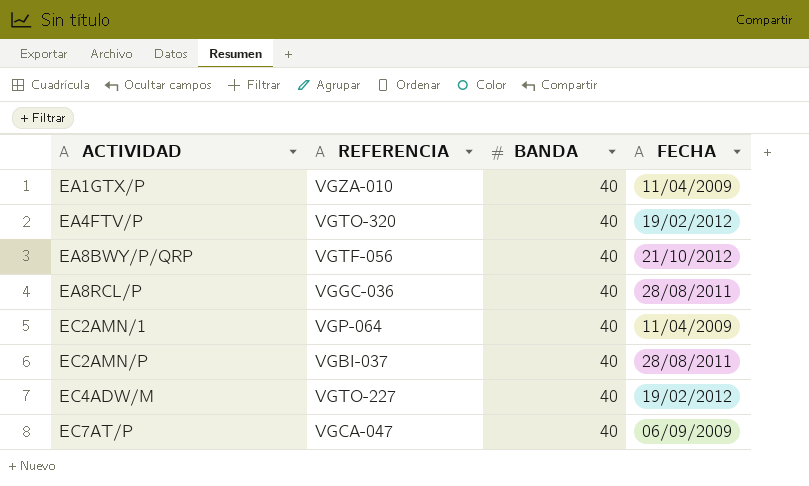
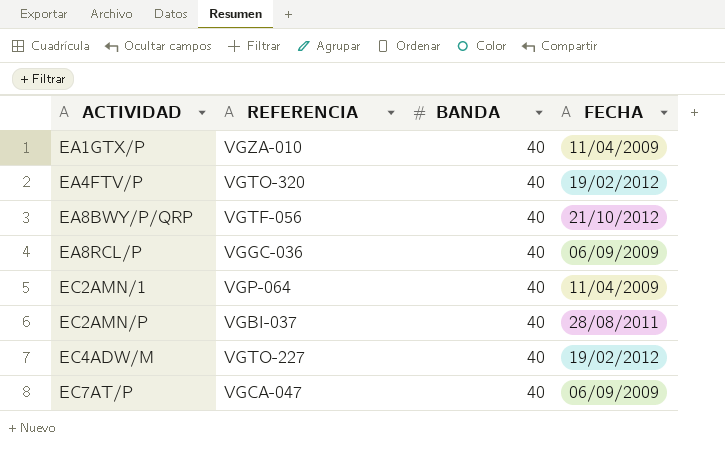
EA8RCL/P | FECHA: 28/08/2011 -> 06/09/2009

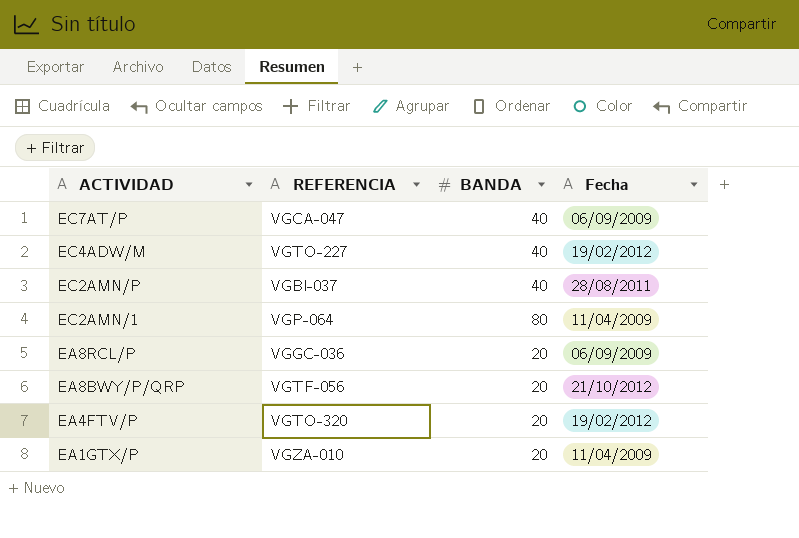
row order: ACTIVIDAD ascending -> ACTIVIDAD descending
column name: FECHA -> Fecha
EC2AMN/1 | BANDA: 40 -> 80
EA8RCL/P | BANDA: 40 -> 20
EA8BWY/P/QRP | BANDA: 40 -> 20
EA4FTV/P | BANDA: 40 -> 20
EA1GTX/P | BANDA: 40 -> 20

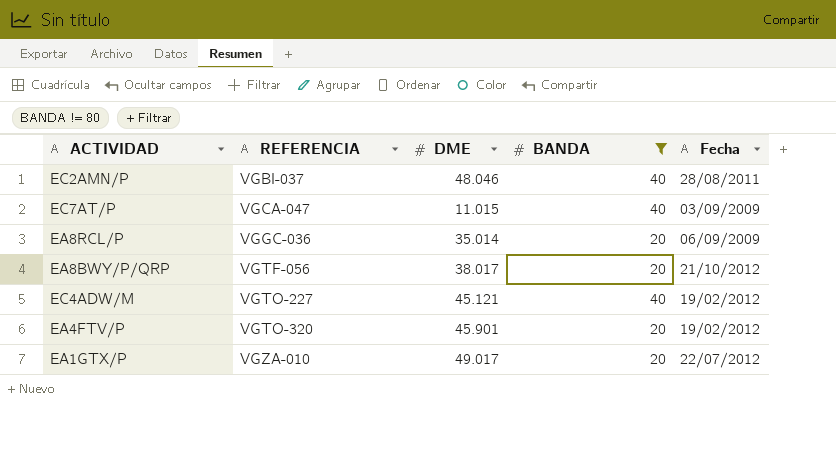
filter: none -> BANDA != 80
row order: ACTIVIDAD descending -> REFERENCIA ascending
column DME | position: none -> 3
EC7AT/P | Fecha: 06/09/2009 -> 03/09/2009
EA1GTX/P | Fecha: 11/04/2009 -> 22/07/2012

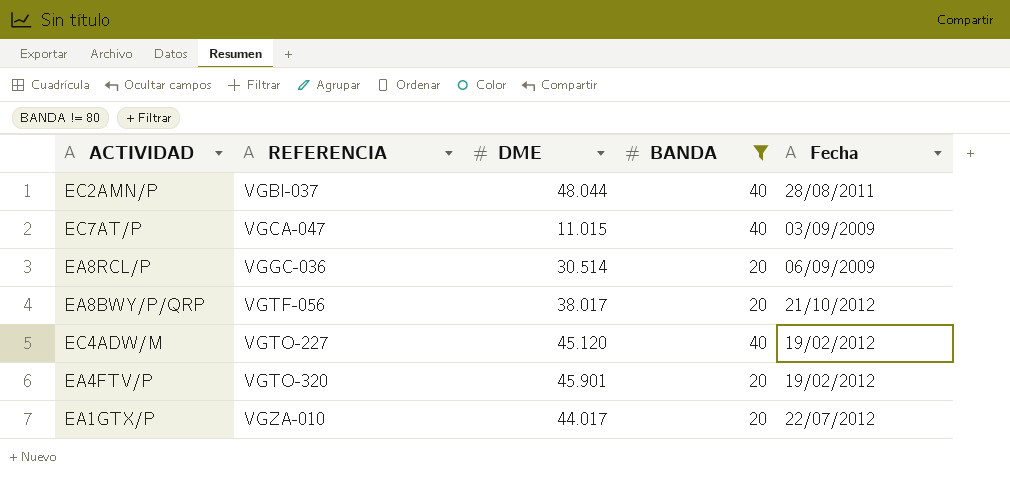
EC2AMN/P | DME: 48.046 -> 48.044
EA8RCL/P | DME: 35.014 -> 30.514
EC4ADW/M | DME: 45.121 -> 45.120
EA1GTX/P | DME: 49.017 -> 44.017

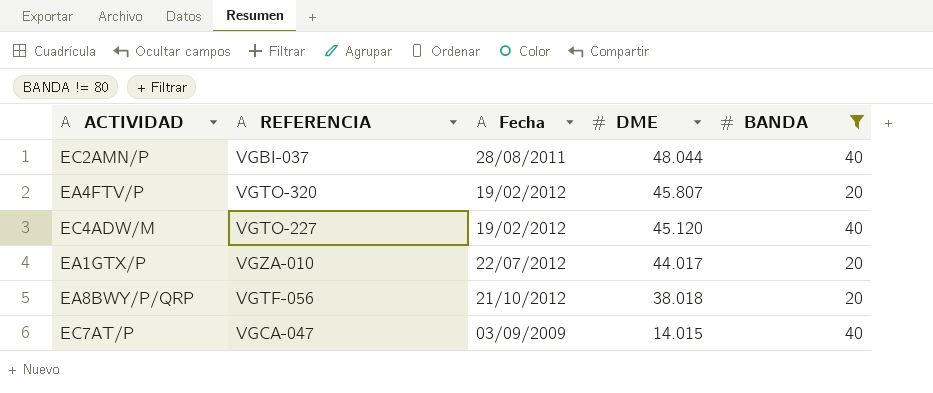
row order: REFERENCIA ascending -> DME descending
column Fecha | position: 5 -> 3
row EA8RCL/P: VGGC-036 | 30.514 | 20 | 06/09/2009 -> none
EA4FTV/P | DME: 45.901 -> 45.807
EA8BWY/P/QRP | DME: 38.017 -> 38.018
EC7AT/P | DME: 11.015 -> 14.015

